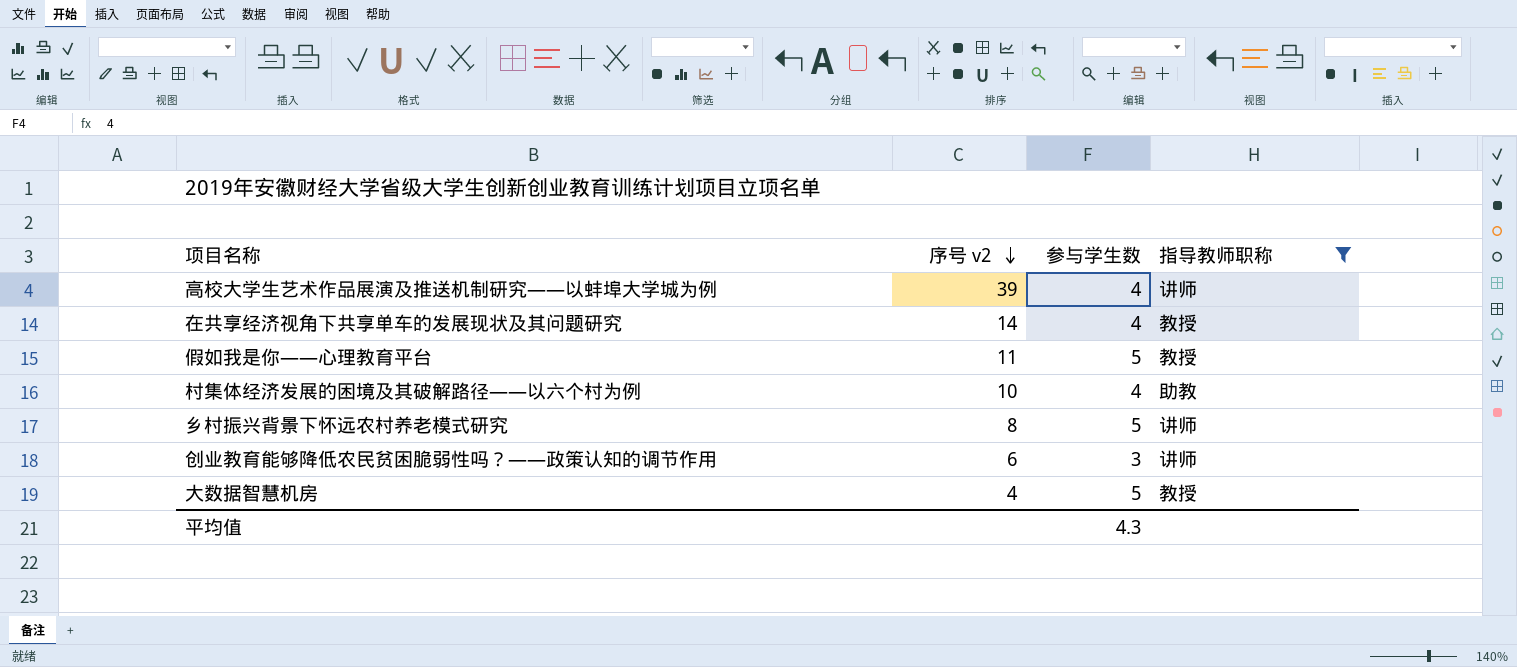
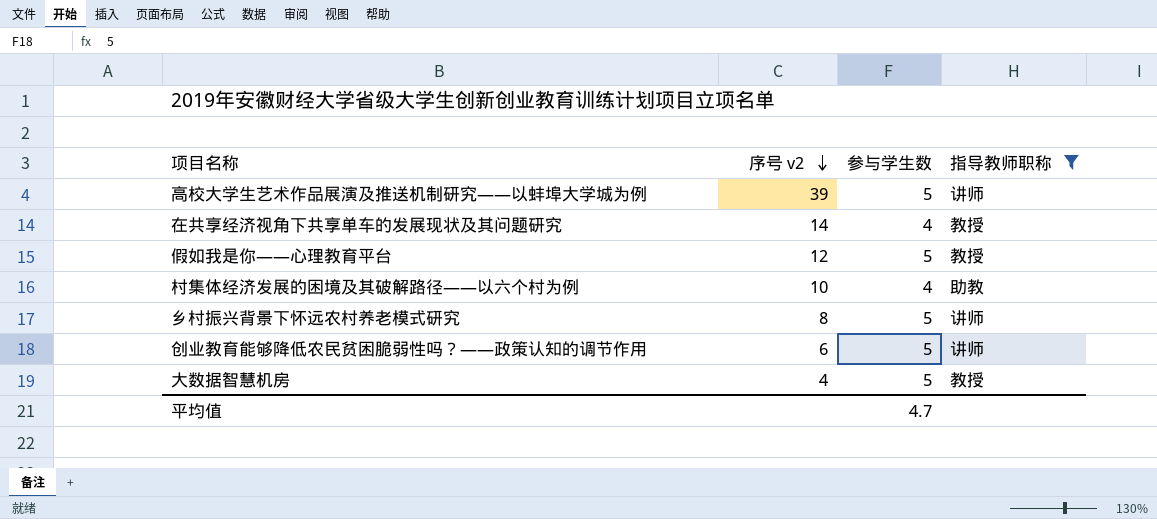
高校大学生艺术作品展演及推送机制研究――以蚌埠大学城为例 | 参与学生数: 4 -> 5
假如我是你——心理教育平台 | 序号 v2: 11 -> 12
创业教育能够降低农民贫困脆弱性吗？——政策认知的调节作用 | 参与学生数: 3 -> 5
平均值 | 参与学生数: 4.3 -> 4.7

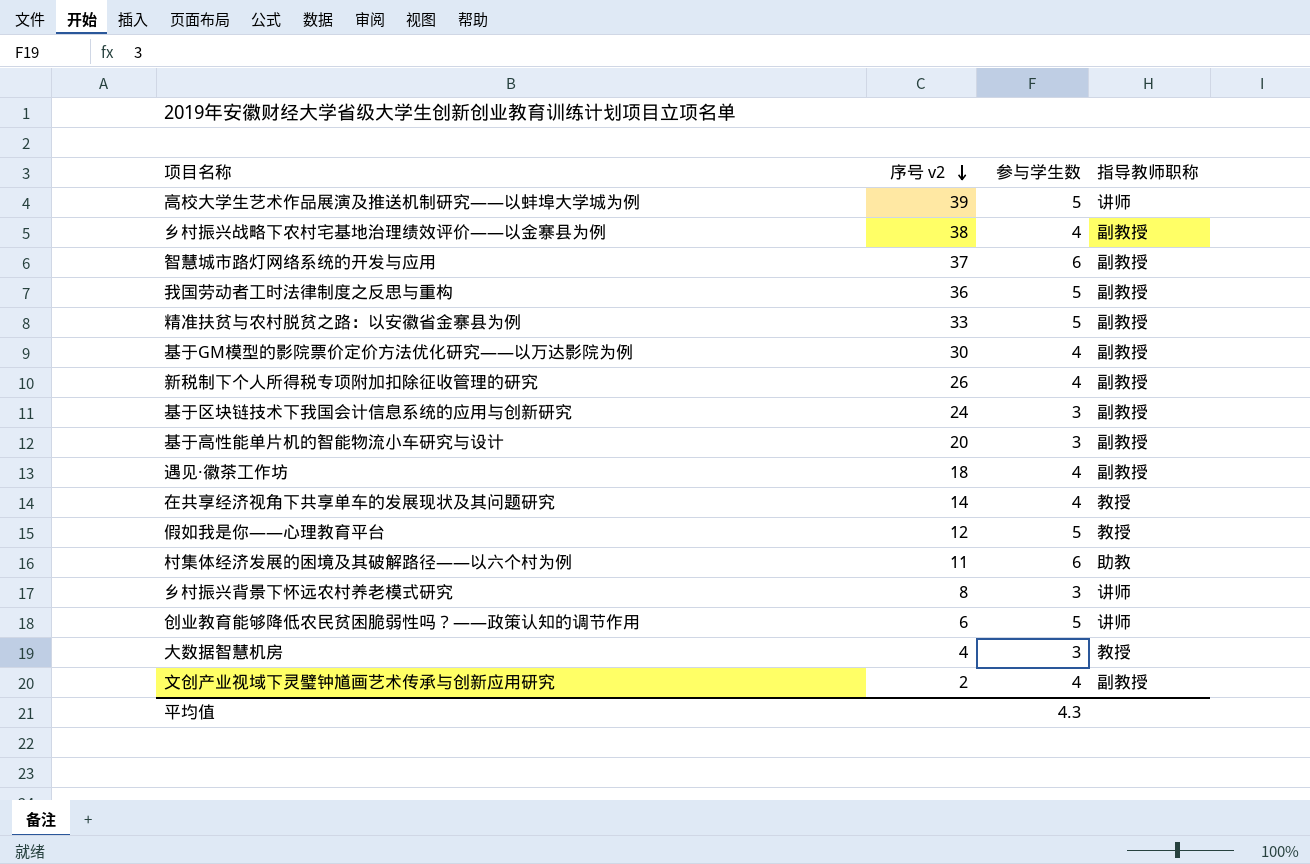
filter: 指导教师职称 != 副教授 -> none
村集体经济发展的困境及其破解路径——以六个村为例 | 序号 v2: 10 -> 11
村集体经济发展的困境及其破解路径——以六个村为例 | 参与学生数: 4 -> 6
乡村振兴背景下怀远农村养老模式研究 | 参与学生数: 5 -> 3
大数据智慧机房 | 参与学生数: 5 -> 3
平均值 | 参与学生数: 4.7 -> 4.3

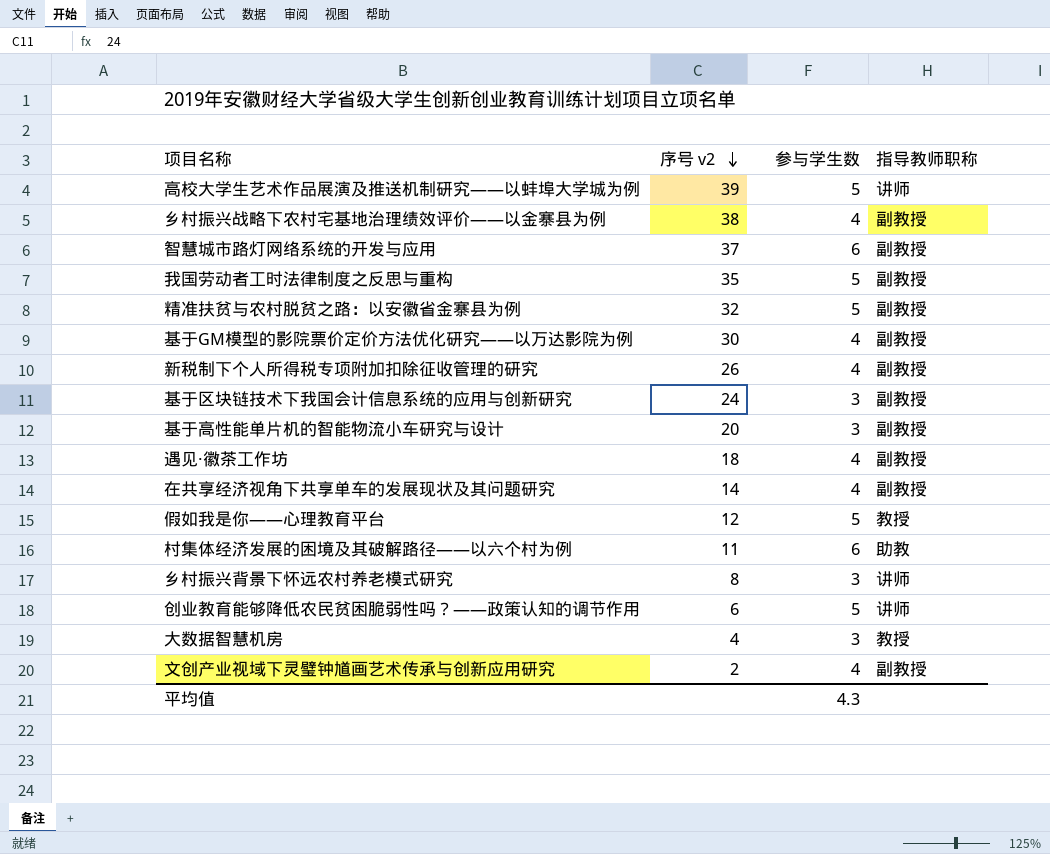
我国劳动者工时法律制度之反思与重构 | 序号 v2: 36 -> 35
精准扶贫与农村脱贫之路：以安徽省金寨县为例 | 序号 v2: 33 -> 32
在共享经济视角下共享单车的发展现状及其问题研究 | 指导教师职称: 教授 -> 副教授

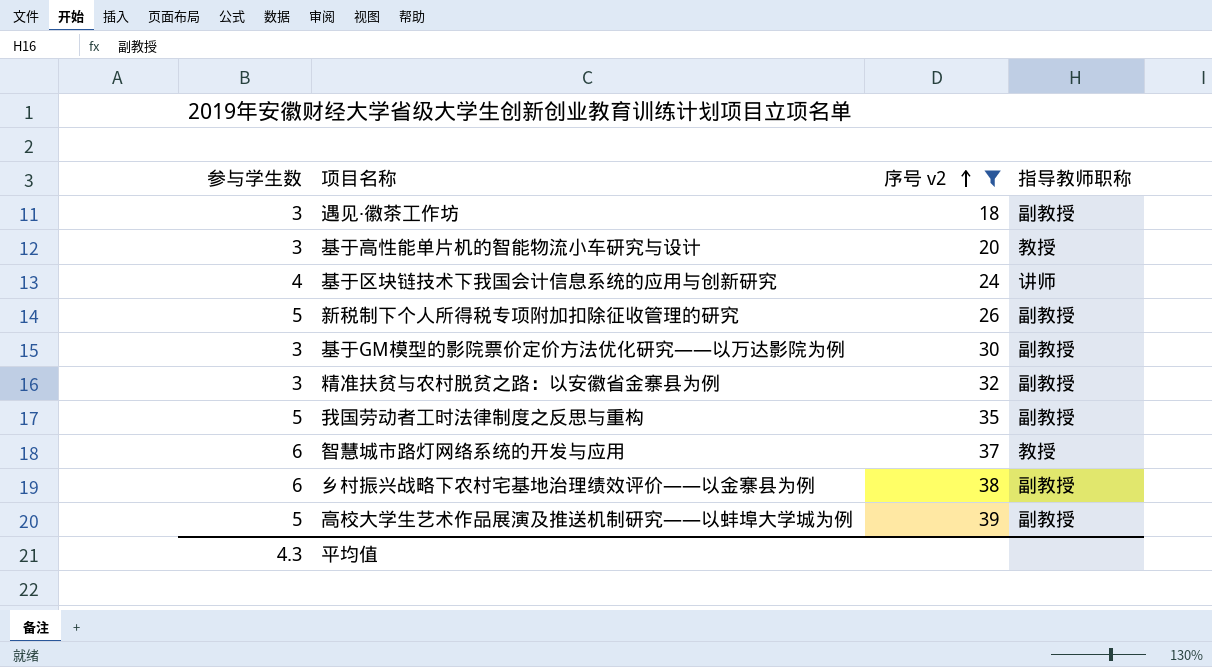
filter: none -> 序号 v2 >= 18
row order: 序号 v2 descending -> 序号 v2 ascending
column 参与学生数 | position: 3 -> 1
遇见·徽茶工作坊 | 参与学生数: 4 -> 3
基于高性能单片机的智能物流小车研究与设计 | 指导教师职称: 副教授 -> 教授
基于区块链技术下我国会计信息系统的应用与创新研究 | 参与学生数: 3 -> 4
基于区块链技术下我国会计信息系统的应用与创新研究 | 指导教师职称: 副教授 -> 讲师
新税制下个人所得税专项附加扣除征收管理的研究 | 参与学生数: 4 -> 5
基于GM模型的影院票价定价方法优化研究——以万达影院为例 | 参与学生数: 4 -> 3
精准扶贫与农村脱贫之路：以安徽省金寨县为例 | 参与学生数: 5 -> 3
智慧城市路灯网络系统的开发与应用 | 指导教师职称: 副教授 -> 教授
乡村振兴战略下农村宅基地治理绩效评价——以金寨县为例 | 参与学生数: 4 -> 6
高校大学生艺术作品展演及推送机制研究――以蚌埠大学城为例 | 指导教师职称: 讲师 -> 副教授

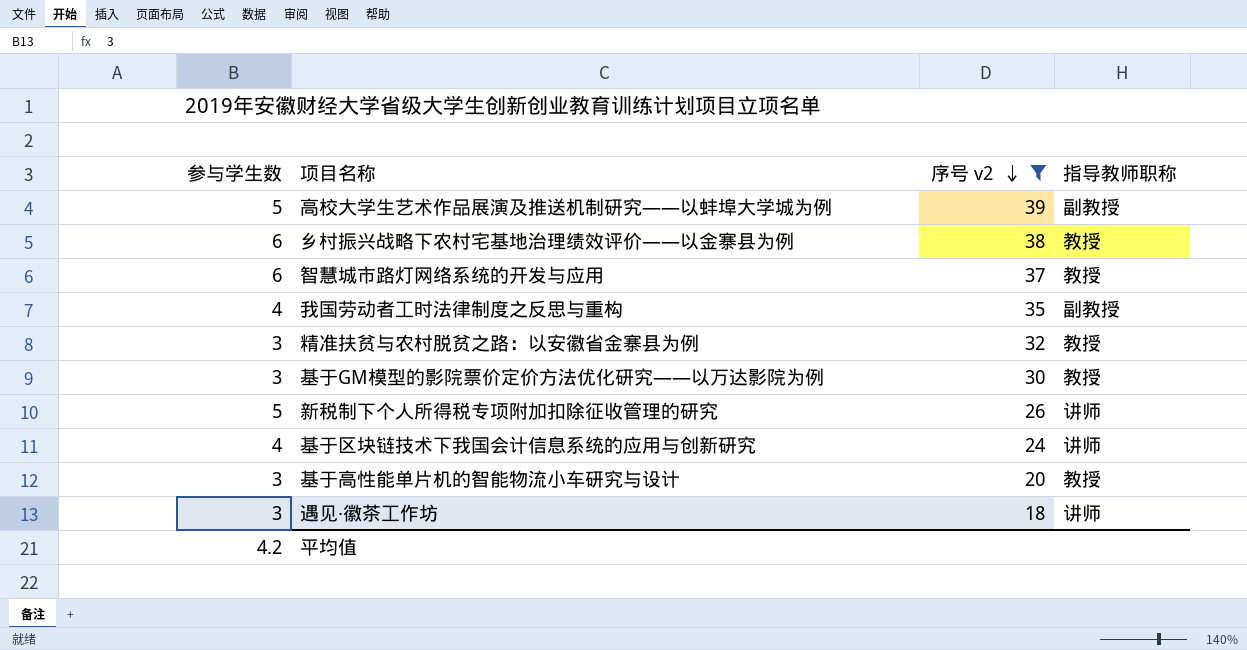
row order: 序号 v2 ascending -> 序号 v2 descending
乡村振兴战略下农村宅基地治理绩效评价——以金寨县为例 | 指导教师职称: 副教授 -> 教授
我国劳动者工时法律制度之反思与重构 | 参与学生数: 5 -> 4
精准扶贫与农村脱贫之路：以安徽省金寨县为例 | 指导教师职称: 副教授 -> 教授
基于GM模型的影院票价定价方法优化研究——以万达影院为例 | 指导教师职称: 副教授 -> 教授
新税制下个人所得税专项附加扣除征收管理的研究 | 指导教师职称: 副教授 -> 讲师
遇见·徽茶工作坊 | 指导教师职称: 副教授 -> 讲师
平均值 | 参与学生数: 4.3 -> 4.2

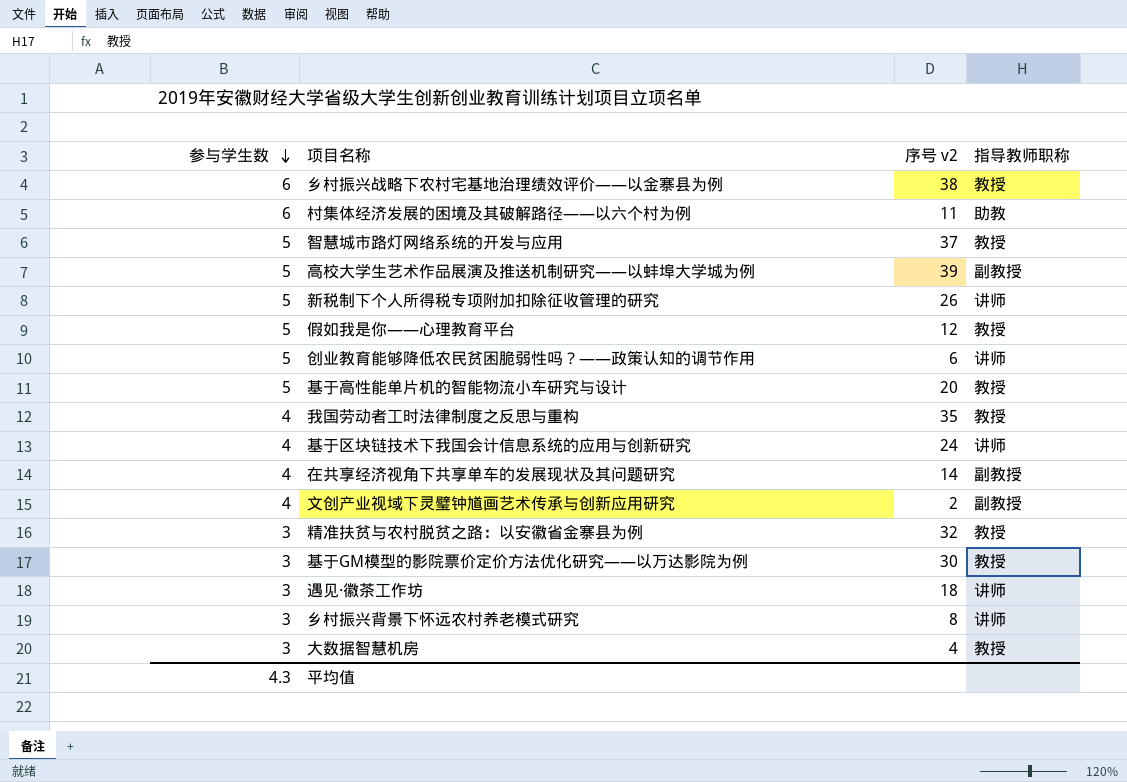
filter: 序号 v2 >= 18 -> none
row order: 序号 v2 descending -> 参与学生数 descending
智慧城市路灯网络系统的开发与应用 | 参与学生数: 6 -> 5
基于高性能单片机的智能物流小车研究与设计 | 参与学生数: 3 -> 5
我国劳动者工时法律制度之反思与重构 | 指导教师职称: 副教授 -> 教授
平均值 | 参与学生数: 4.2 -> 4.3

